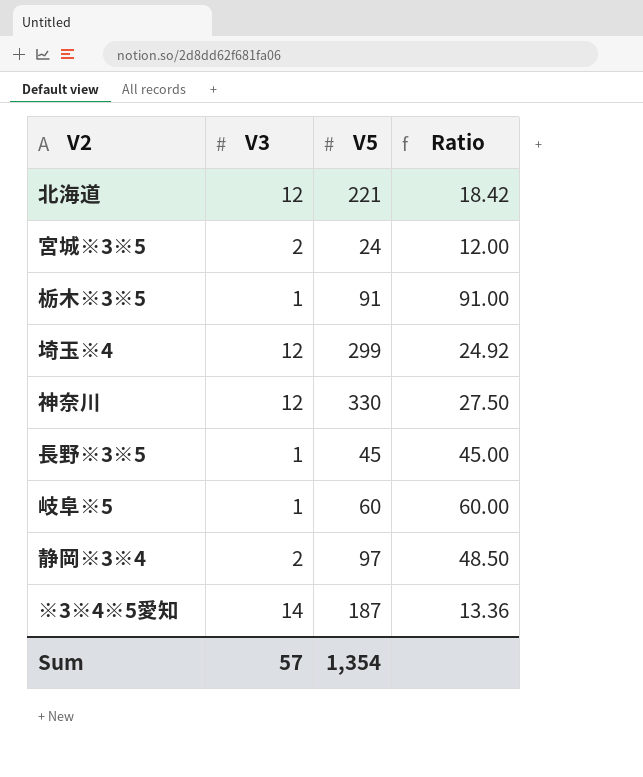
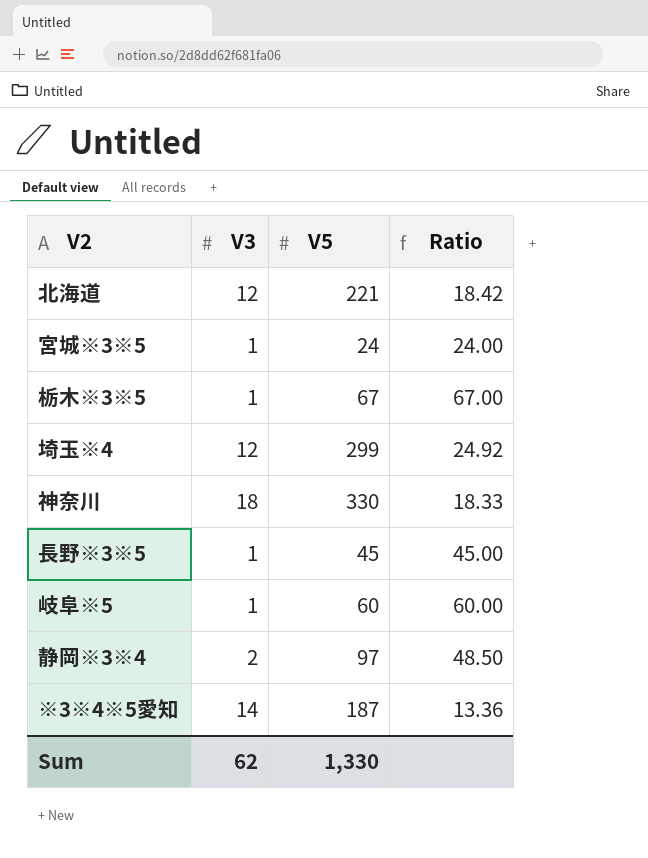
宮城※3※5 | V3: 2 -> 1
宮城※3※5 | Ratio: 12.00 -> 24.00
栃木※3※5 | V5: 91 -> 67
栃木※3※5 | Ratio: 91.00 -> 67.00
神奈川 | V3: 12 -> 18
神奈川 | Ratio: 27.50 -> 18.33
Sum | V3: 57 -> 62
Sum | V5: 1,354 -> 1,330

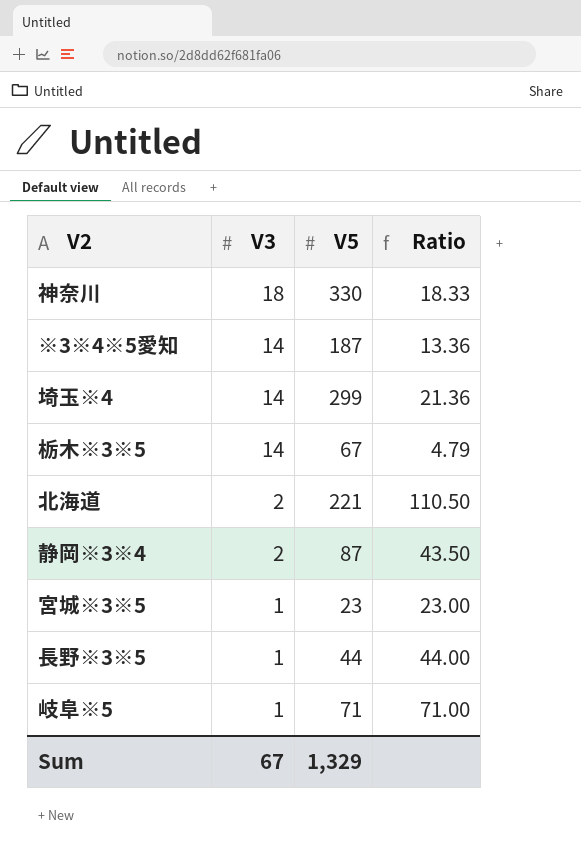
row order: none -> V3 descending
埼玉※4 | V3: 12 -> 14
埼玉※4 | Ratio: 24.92 -> 21.36
栃木※3※5 | V3: 1 -> 14
栃木※3※5 | Ratio: 67.00 -> 4.79
北海道 | V3: 12 -> 2
北海道 | Ratio: 18.42 -> 110.50
静岡※3※4 | V5: 97 -> 87
静岡※3※4 | Ratio: 48.50 -> 43.50
宮城※3※5 | V5: 24 -> 23
宮城※3※5 | Ratio: 24.00 -> 23.00
長野※3※5 | V5: 45 -> 44
長野※3※5 | Ratio: 45.00 -> 44.00
岐阜※5 | V5: 60 -> 71
岐阜※5 | Ratio: 60.00 -> 71.00
Sum | V3: 62 -> 67
Sum | V5: 1,330 -> 1,329

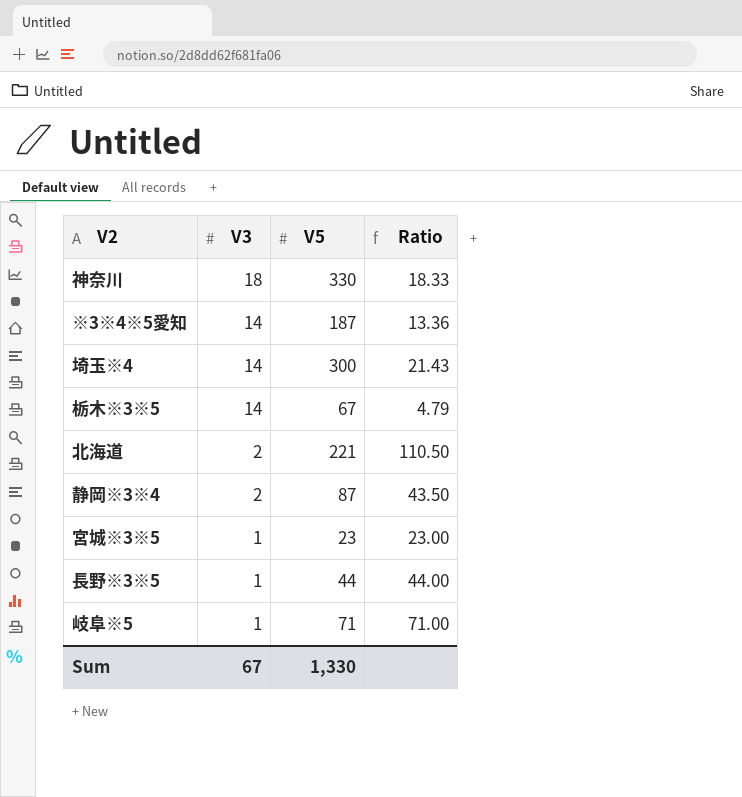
埼玉※4 | V5: 299 -> 300
埼玉※4 | Ratio: 21.36 -> 21.43
Sum | V5: 1,329 -> 1,330

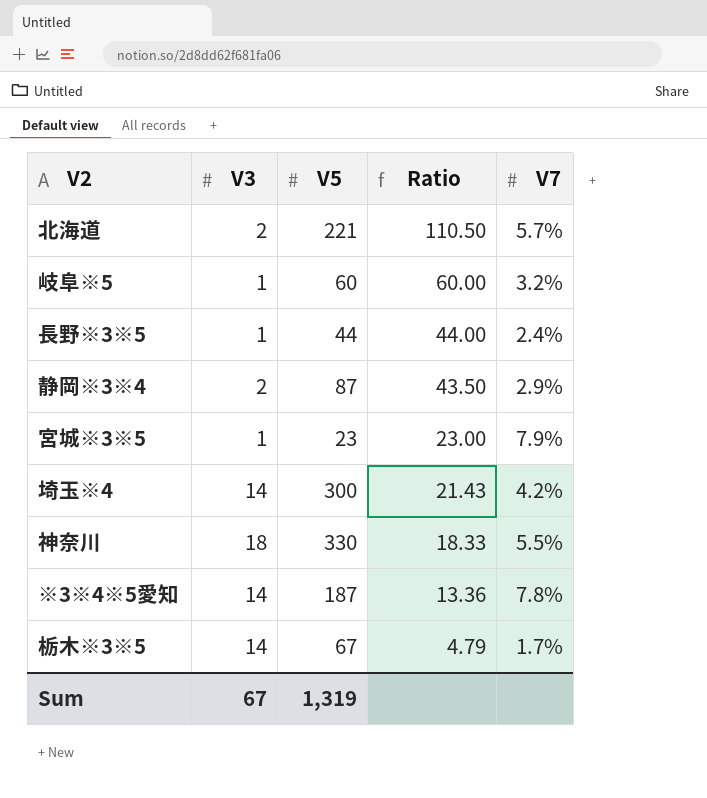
row order: V3 descending -> Ratio descending
column V7 | position: none -> 5
岐阜※5 | V5: 71 -> 60
岐阜※5 | Ratio: 71.00 -> 60.00
Sum | V5: 1,330 -> 1,319

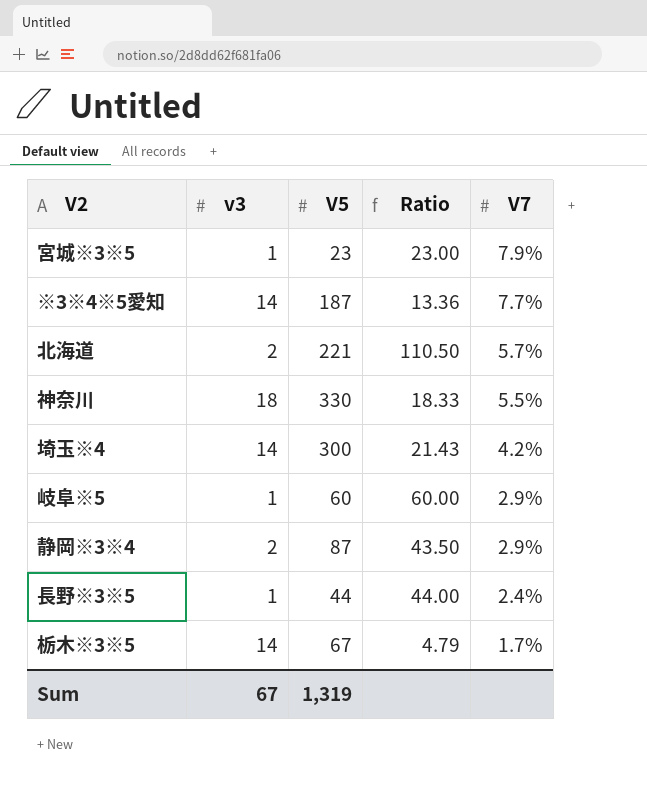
row order: Ratio descending -> V7 descending
column name: V3 -> v3
※3※4※5愛知 | V7: 7.8% -> 7.7%
岐阜※5 | V7: 3.2% -> 2.9%

